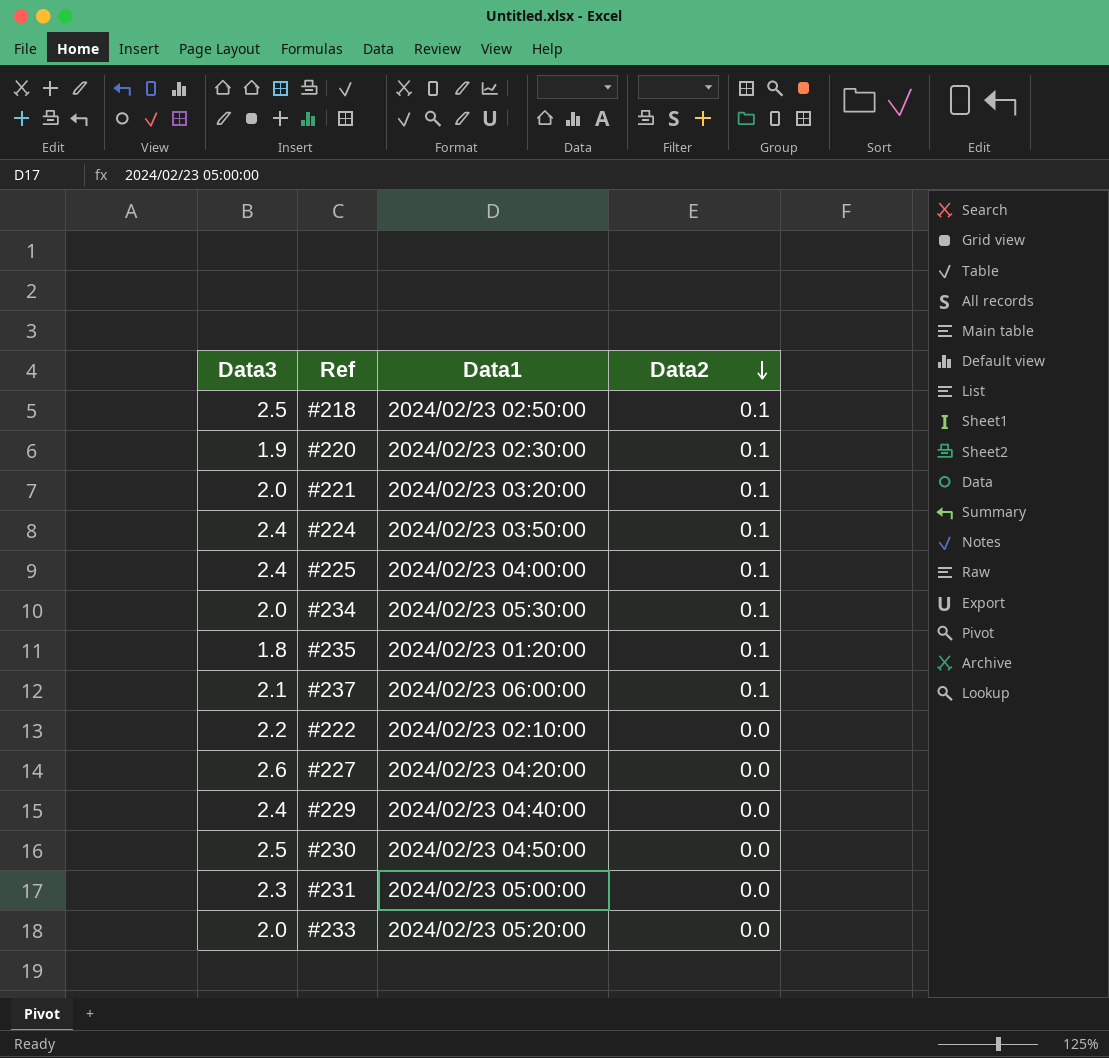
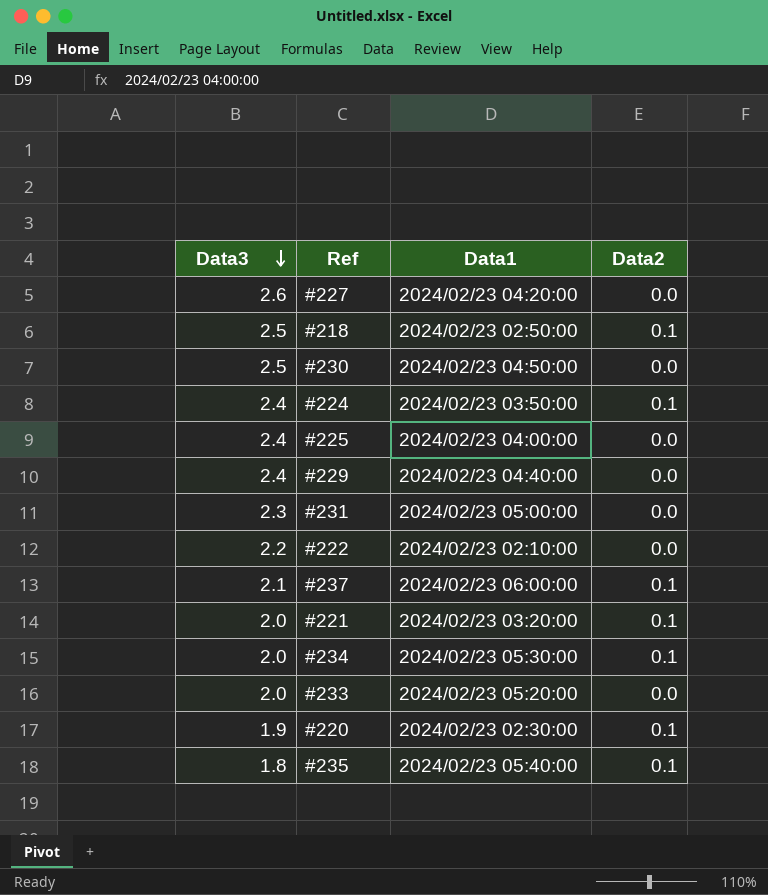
row order: Data2 descending -> Data3 descending
#225 | Data2: 0.1 -> 0.0
#235 | Data1: 2024/02/23 01:20:00 -> 2024/02/23 05:40:00

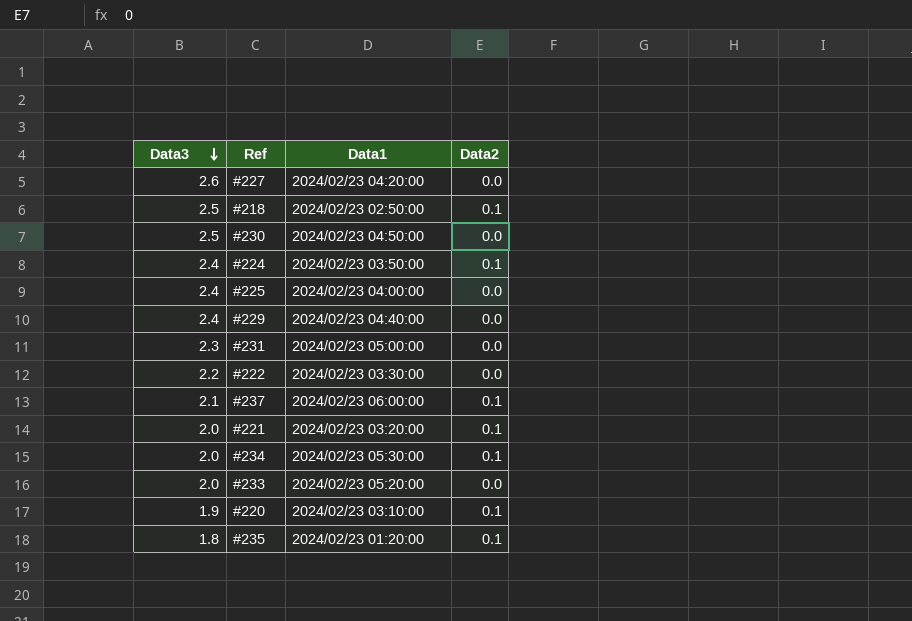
#222 | Data1: 2024/02/23 02:10:00 -> 2024/02/23 03:30:00
#220 | Data1: 2024/02/23 02:30:00 -> 2024/02/23 03:10:00
#235 | Data1: 2024/02/23 05:40:00 -> 2024/02/23 01:20:00

